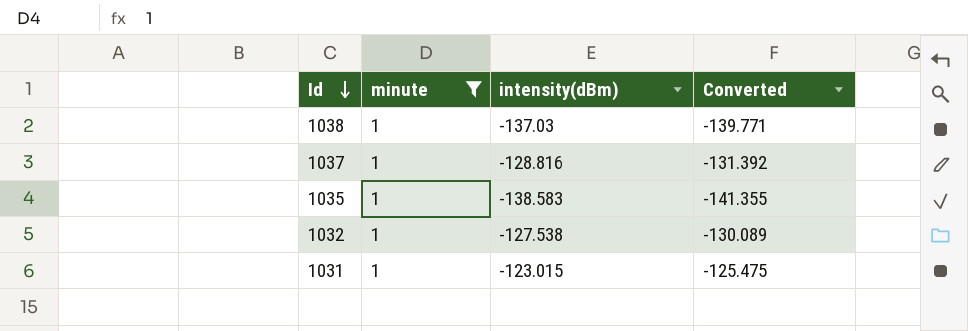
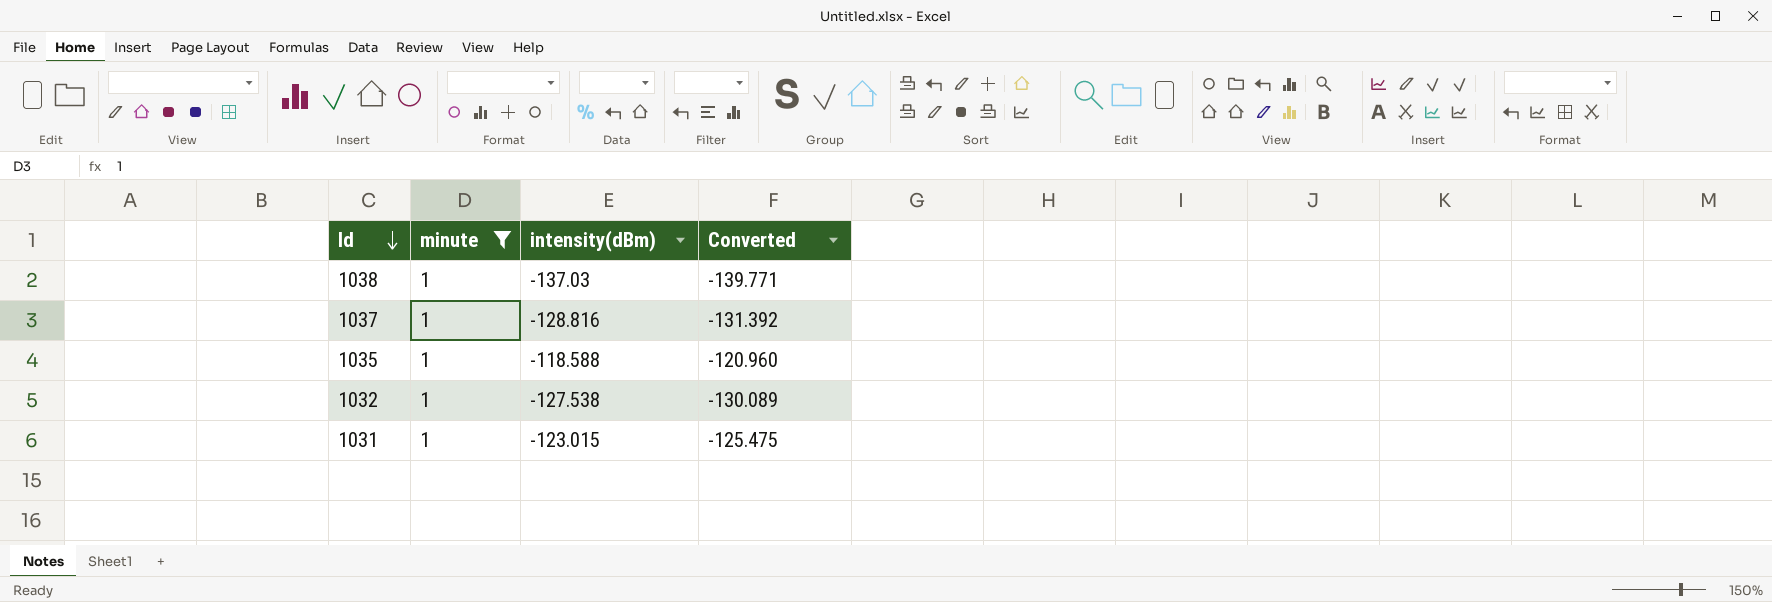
1035 | intensity(dBm): -138.583 -> -118.588
1035 | Converted: -141.355 -> -120.960

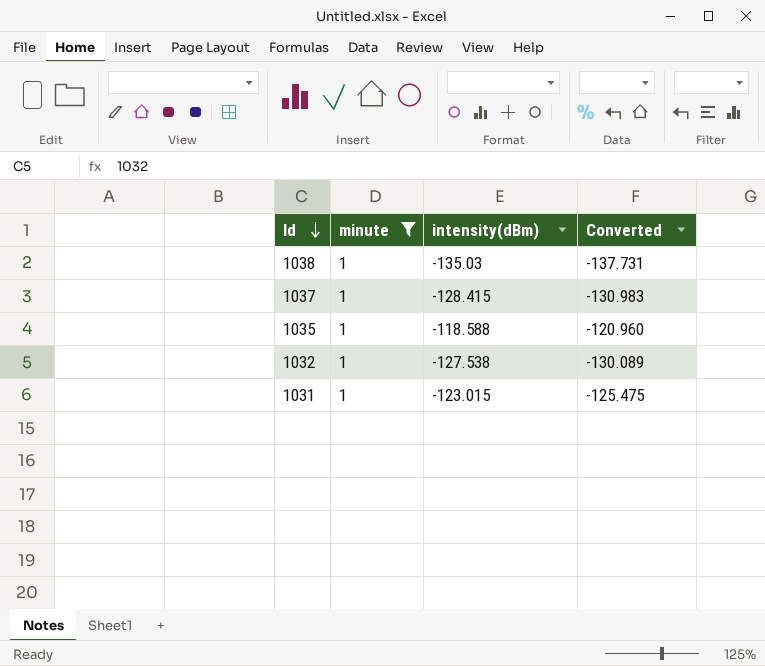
1038 | intensity(dBm): -137.03 -> -135.03
1038 | Converted: -139.771 -> -137.731
1037 | intensity(dBm): -128.816 -> -128.415
1037 | Converted: -131.392 -> -130.983

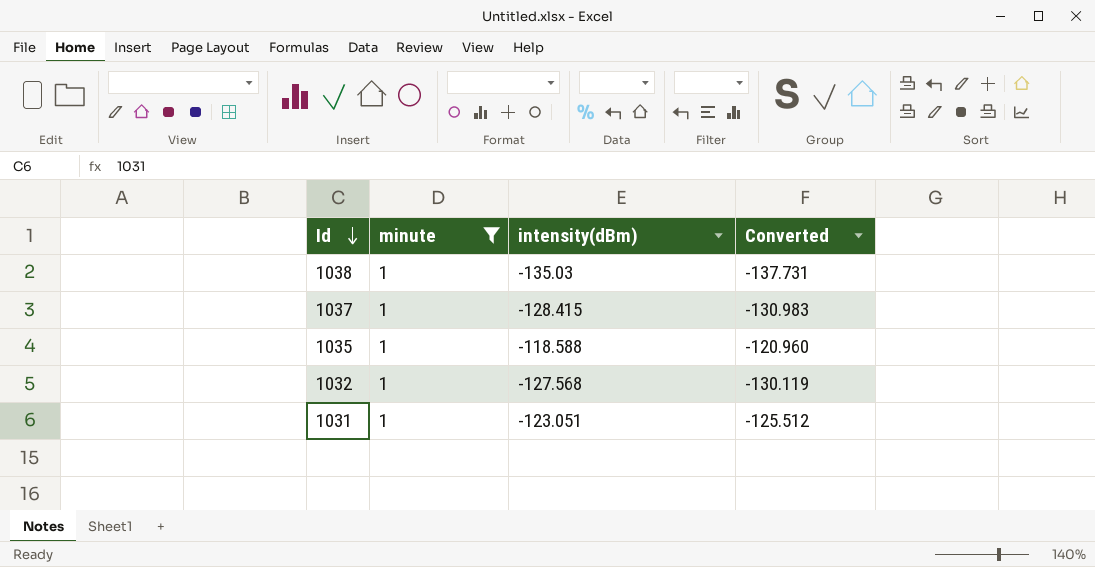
1032 | intensity(dBm): -127.538 -> -127.568
1032 | Converted: -130.089 -> -130.119
1031 | intensity(dBm): -123.015 -> -123.051
1031 | Converted: -125.475 -> -125.512

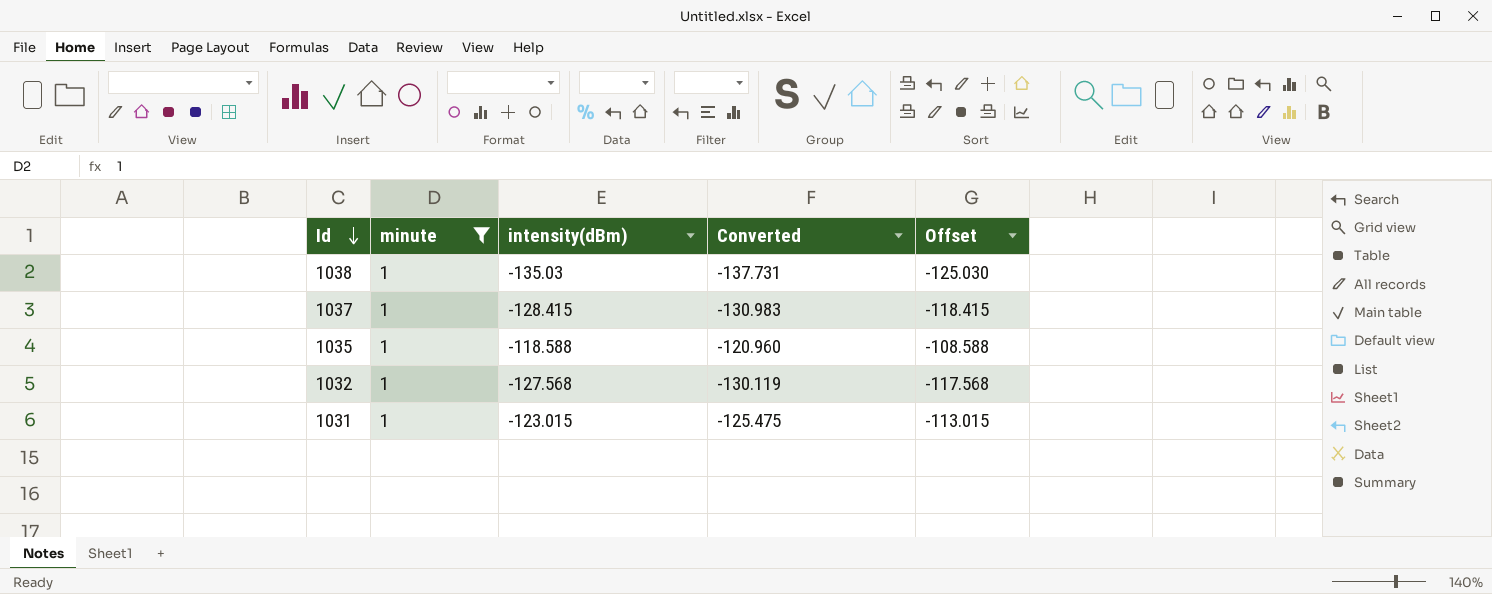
column Offset | formula: none -> [intensity(dBm)] + 10
1031 | intensity(dBm): -123.051 -> -123.015
1031 | Converted: -125.512 -> -125.475

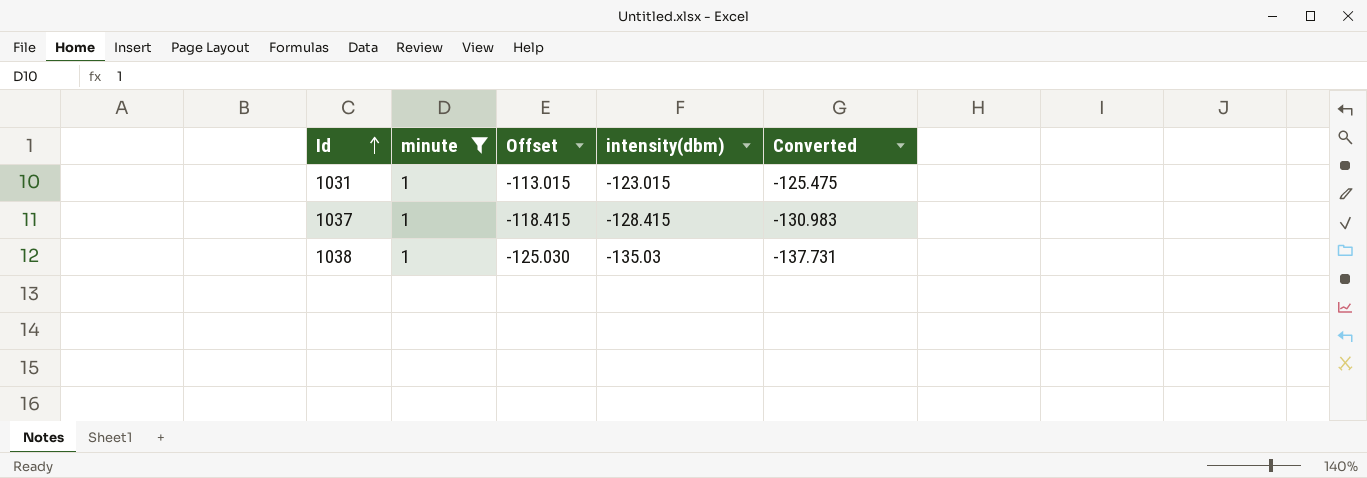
row order: Id descending -> Id ascending
column Offset | position: 5 -> 3
column name: intensity(dBm) -> intensity(dbm)
row 1035: 1 | -118.588 | -120.960 | -108.588 -> none
row 1032: 1 | -127.568 | -130.119 | -117.568 -> none

